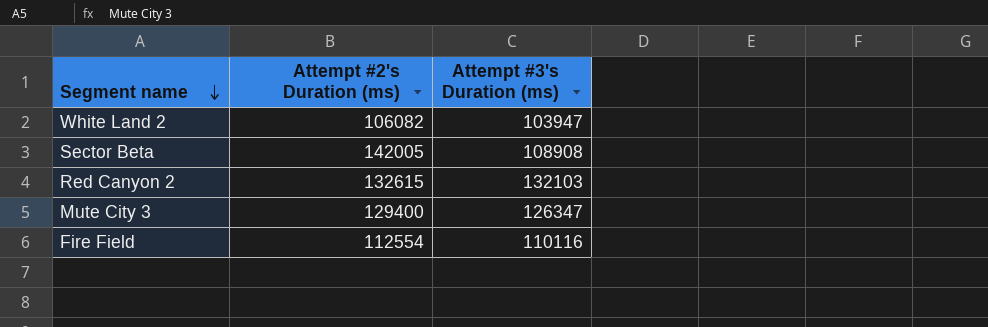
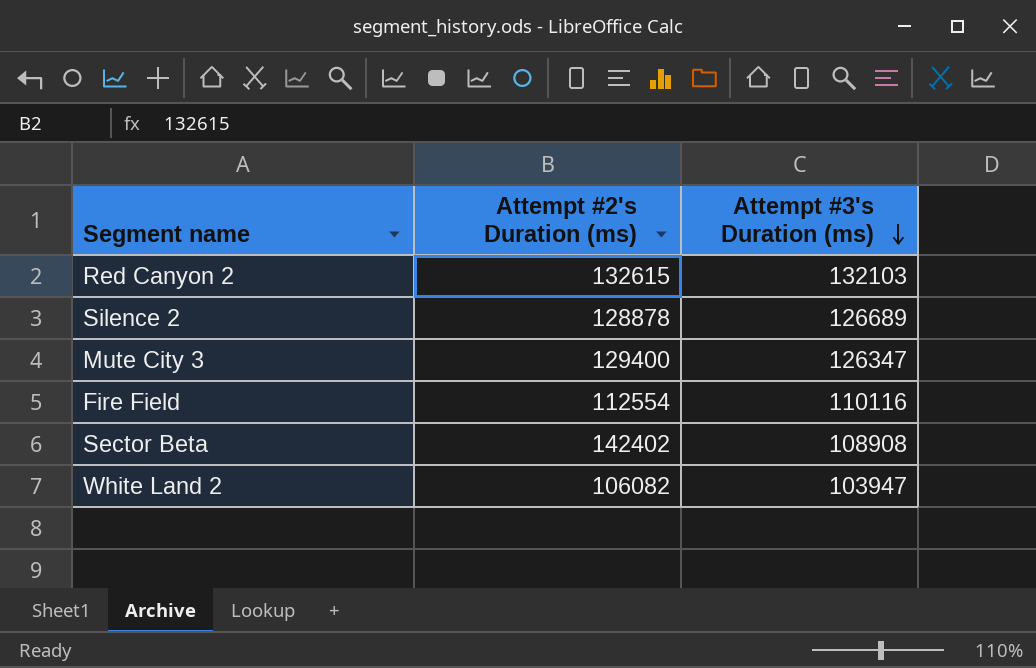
row order: Segment name descending -> Attempt #3's Duration (ms) descending
row Silence 2: none -> 128878 | 126689
Sector Beta | Attempt #2's Duration (ms): 142005 -> 142402

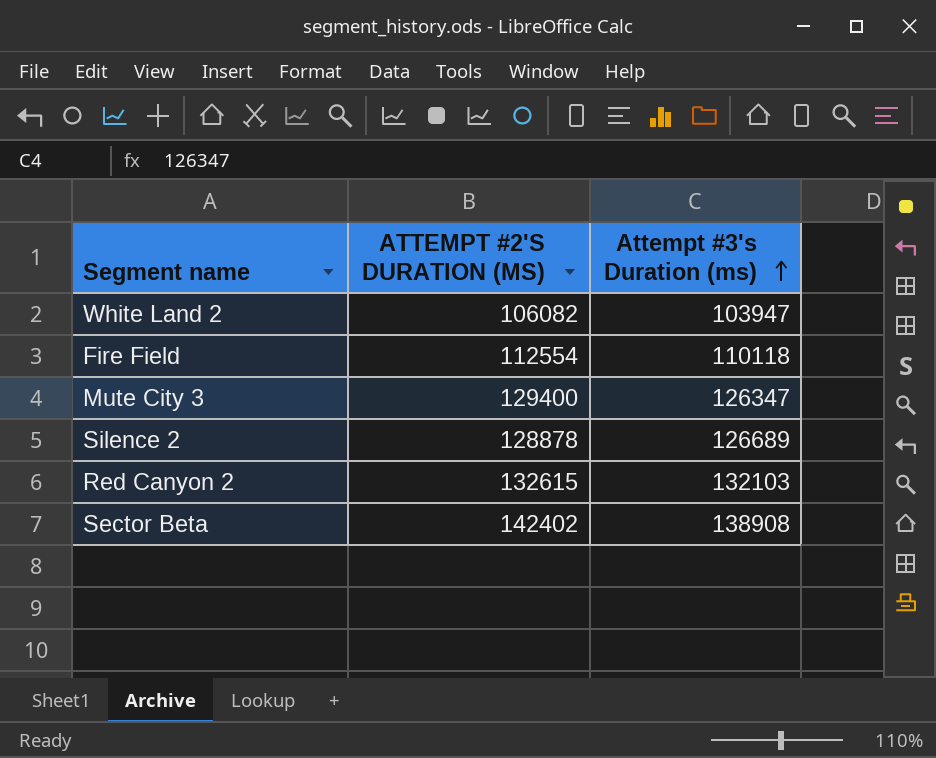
row order: Attempt #3's Duration (ms) descending -> Attempt #3's Duration (ms) ascending
column name: Attempt #2's Duration (ms) -> ATTEMPT #2'S DURATION (MS)
Fire Field | Attempt #3's Duration (ms): 110116 -> 110118
Sector Beta | Attempt #3's Duration (ms): 108908 -> 138908

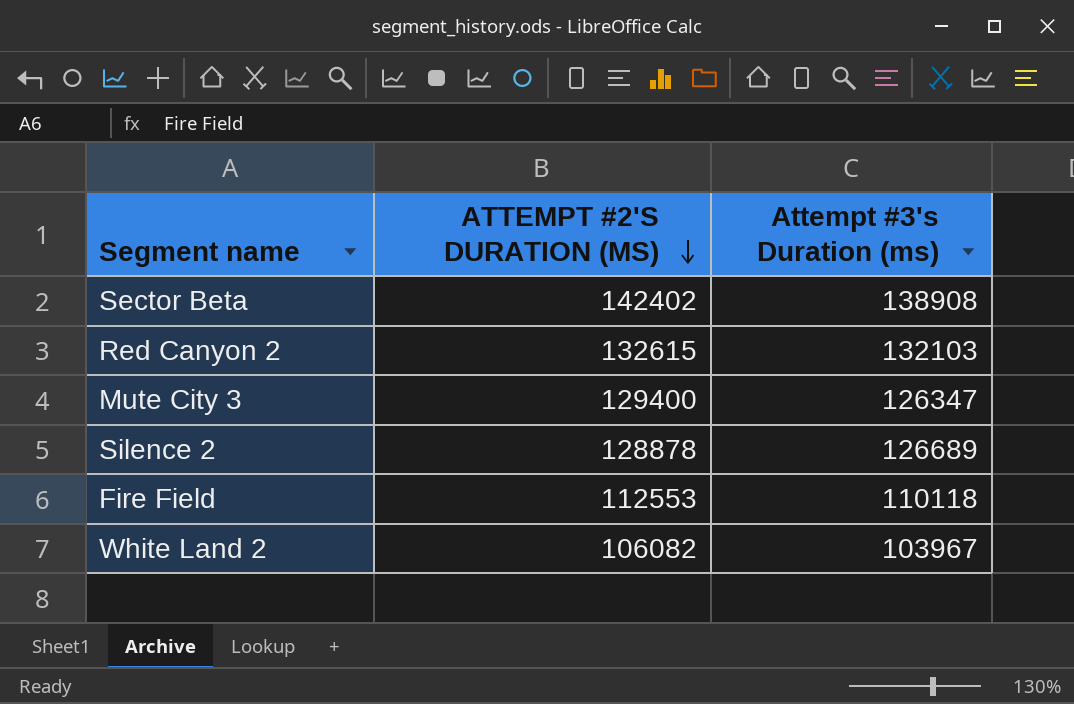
row order: Attempt #3's Duration (ms) ascending -> ATTEMPT #2'S DURATION (MS) descending
Fire Field | ATTEMPT #2'S DURATION (MS): 112554 -> 112553
White Land 2 | Attempt #3's Duration (ms): 103947 -> 103967

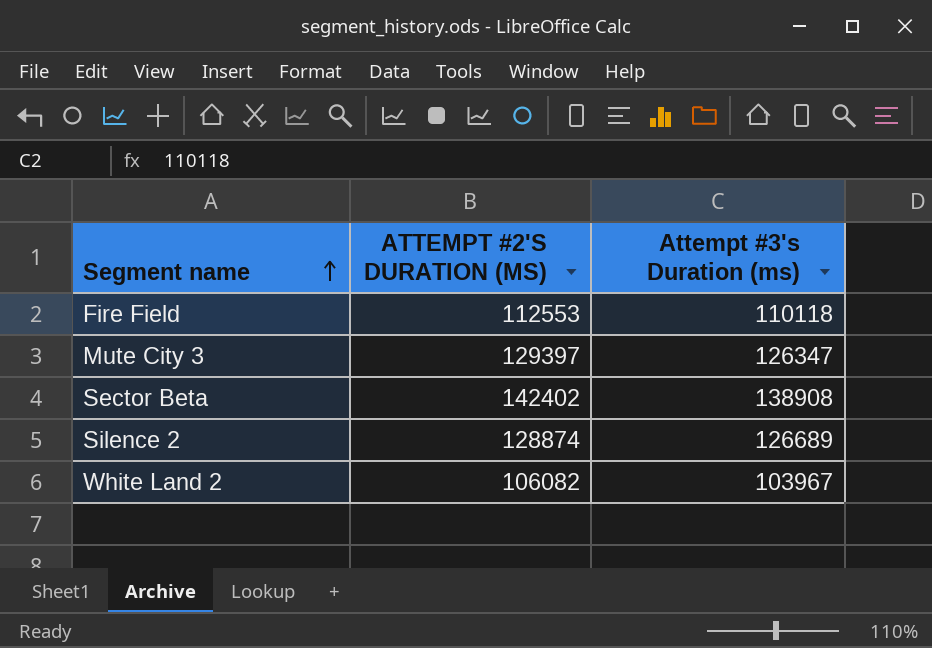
row order: ATTEMPT #2'S DURATION (MS) descending -> Segment name ascending
row Red Canyon 2: 132615 | 132103 -> none
Mute City 3 | ATTEMPT #2'S DURATION (MS): 129400 -> 129397
Silence 2 | ATTEMPT #2'S DURATION (MS): 128878 -> 128874

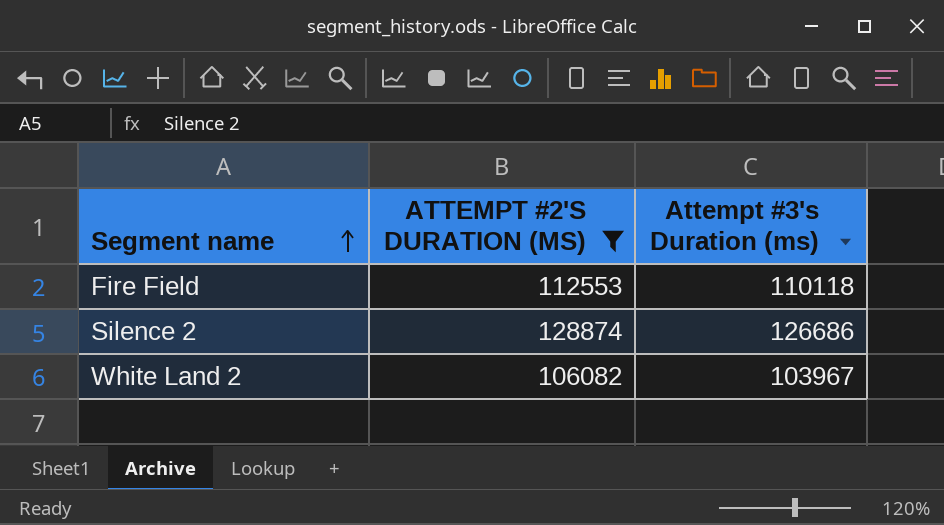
filter: none -> ATTEMPT #2'S DURATION (MS) <= 128874
Silence 2 | Attempt #3's Duration (ms): 126689 -> 126686

